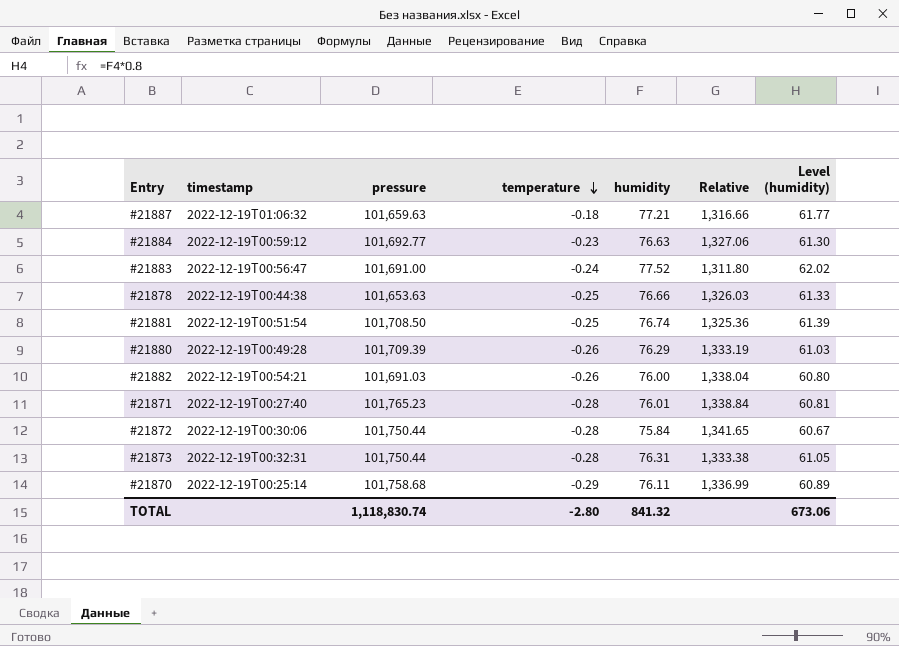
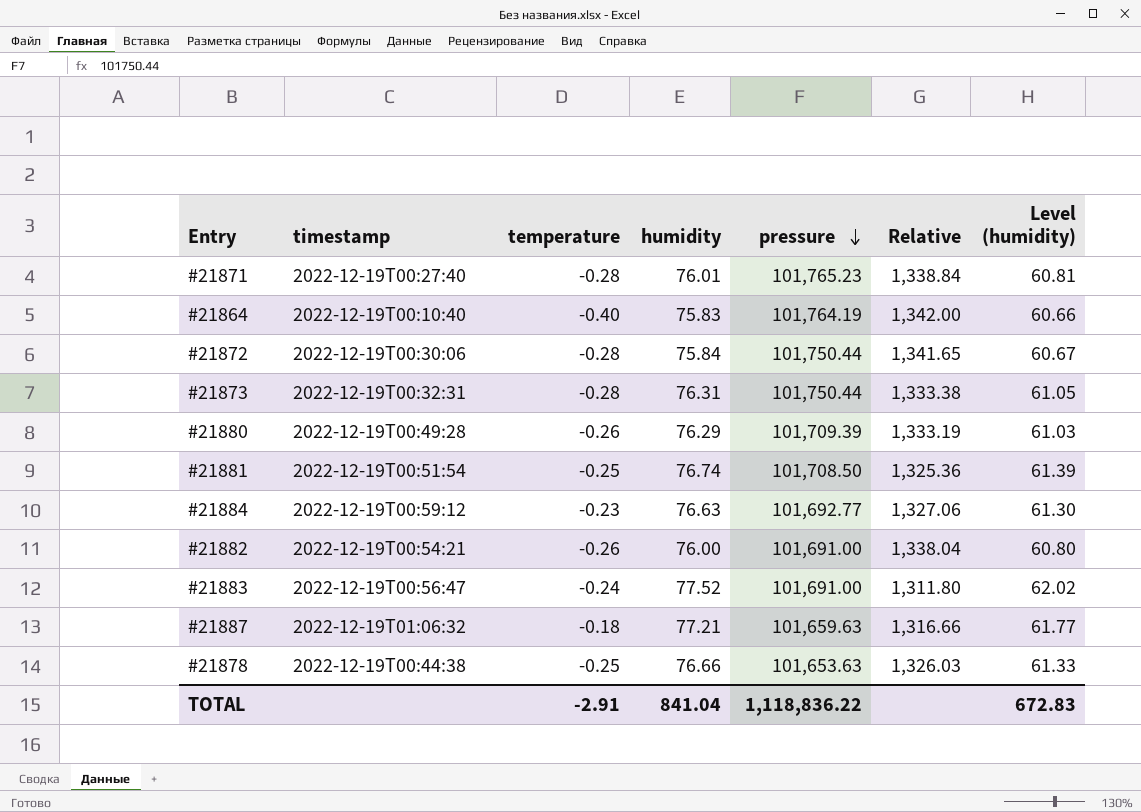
row order: temperature descending -> pressure descending
column pressure | position: 3 -> 5
row #21870: 2022-12-19T00:25:14 | 101,758.68 | -0.29 | 76.11 | 1,336.99 | 60.89 -> none
row #21864: none -> 2022-12-19T00:10:40 | -0.40 | 75.83 | 101,764.19 | 1,342.00 | 60.66
#21882 | pressure: 101,691.03 -> 101,691.00
TOTAL | temperature: -2.80 -> -2.91
TOTAL | humidity: 841.32 -> 841.04
TOTAL | pressure: 1,118,830.74 -> 1,118,836.22
TOTAL | Level (humidity): 673.06 -> 672.83

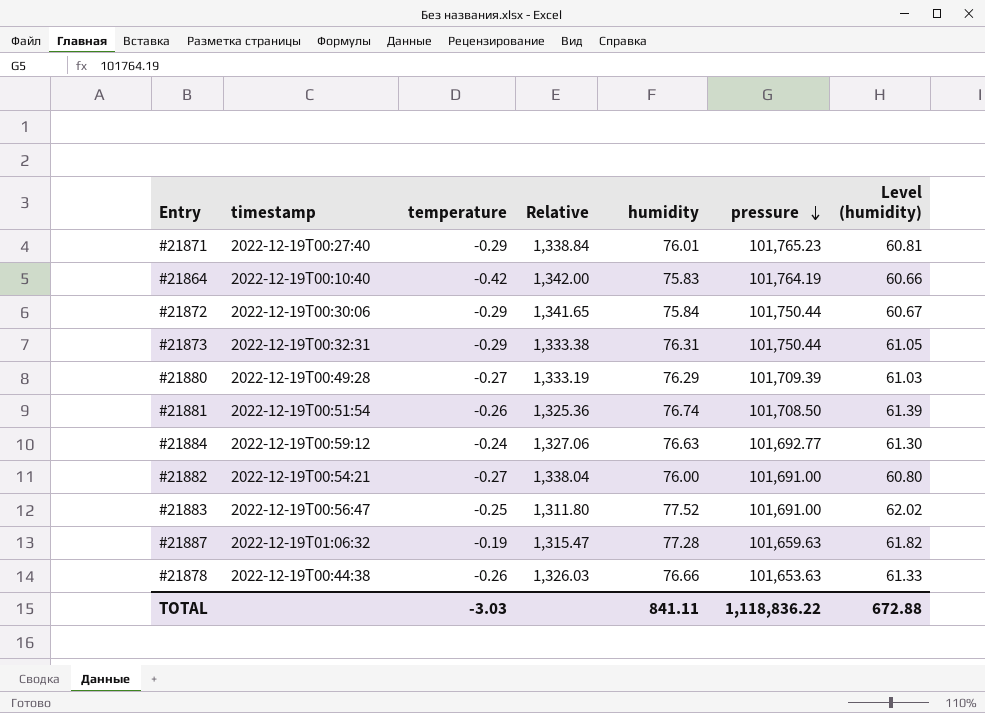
column Relative | position: 6 -> 4
#21871 | temperature: -0.28 -> -0.29
#21864 | temperature: -0.40 -> -0.42
#21872 | temperature: -0.28 -> -0.29
#21873 | temperature: -0.28 -> -0.29
#21880 | temperature: -0.26 -> -0.27
#21881 | temperature: -0.25 -> -0.26
#21884 | temperature: -0.23 -> -0.24
#21882 | temperature: -0.26 -> -0.27
#21883 | temperature: -0.24 -> -0.25
#21887 | temperature: -0.18 -> -0.19
#21887 | Relative: 1,316.66 -> 1,315.47
#21887 | humidity: 77.21 -> 77.28
#21887 | Level (humidity): 61.77 -> 61.82
#21878 | temperature: -0.25 -> -0.26
TOTAL | temperature: -2.91 -> -3.03
TOTAL | humidity: 841.04 -> 841.11
TOTAL | Level (humidity): 672.83 -> 672.88

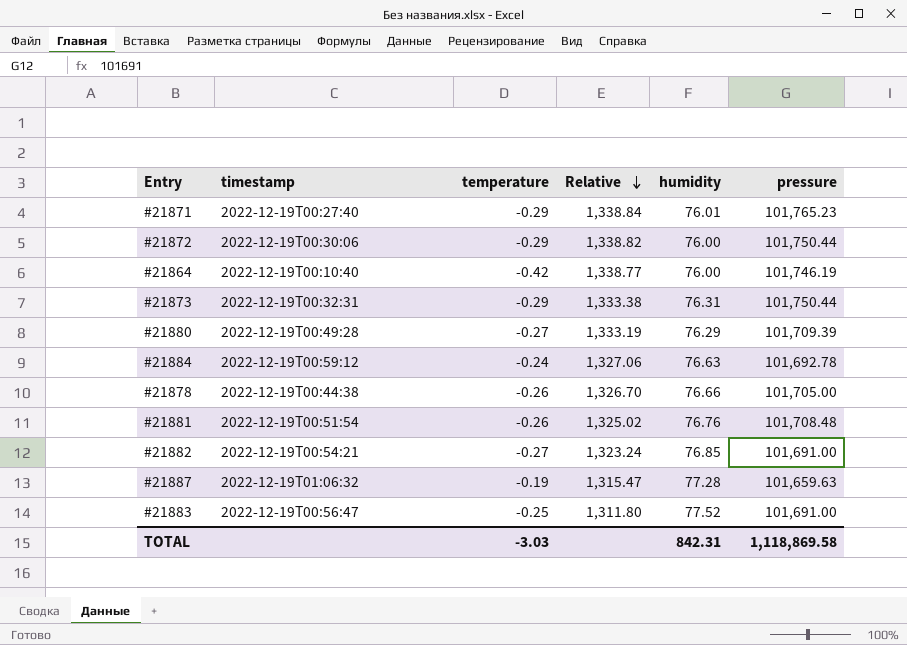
row order: pressure descending -> Relative descending
column Level (humidity) | formula: [humidity] * 0.8 -> none
#21872 | Relative: 1,341.65 -> 1,338.82
#21872 | humidity: 75.84 -> 76.00
#21864 | Relative: 1,342.00 -> 1,338.77
#21864 | humidity: 75.83 -> 76.00
#21864 | pressure: 101,764.19 -> 101,746.19
#21884 | pressure: 101,692.77 -> 101,692.78
#21878 | Relative: 1,326.03 -> 1,326.70
#21878 | pressure: 101,653.63 -> 101,705.00
#21881 | Relative: 1,325.36 -> 1,325.02
#21881 | humidity: 76.74 -> 76.76
#21881 | pressure: 101,708.50 -> 101,708.48
#21882 | Relative: 1,338.04 -> 1,323.24
#21882 | humidity: 76.00 -> 76.85
TOTAL | humidity: 841.11 -> 842.31
TOTAL | pressure: 1,118,836.22 -> 1,118,869.58

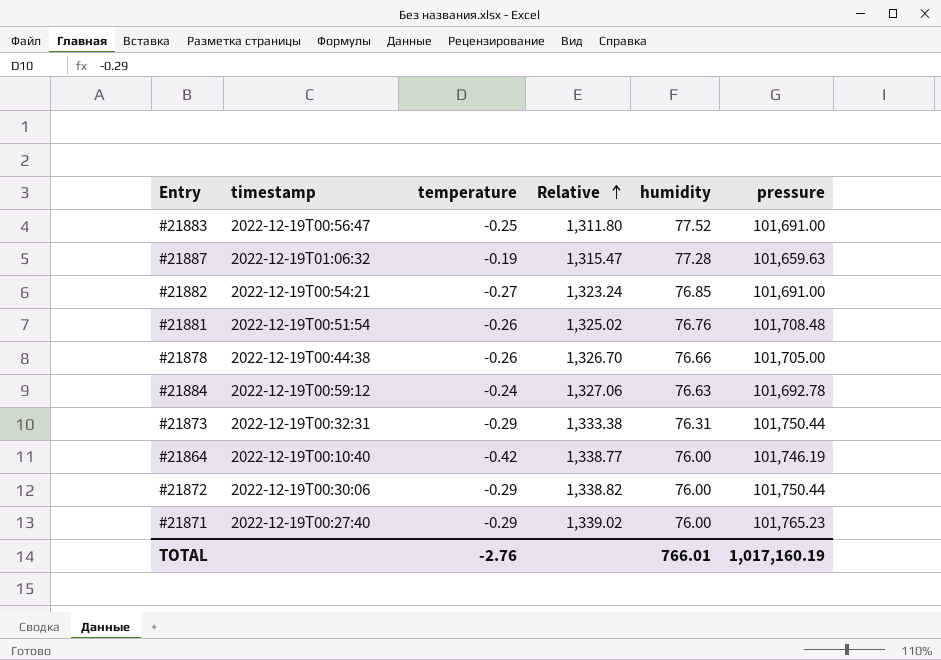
row order: Relative descending -> Relative ascending
row #21880: 2022-12-19T00:49:28 | -0.27 | 1,333.19 | 76.29 | 101,709.39 -> none
#21871 | Relative: 1,338.84 -> 1,339.02
#21871 | humidity: 76.01 -> 76.00
TOTAL | temperature: -3.03 -> -2.76
TOTAL | humidity: 842.31 -> 766.01
TOTAL | pressure: 1,118,869.58 -> 1,017,160.19

